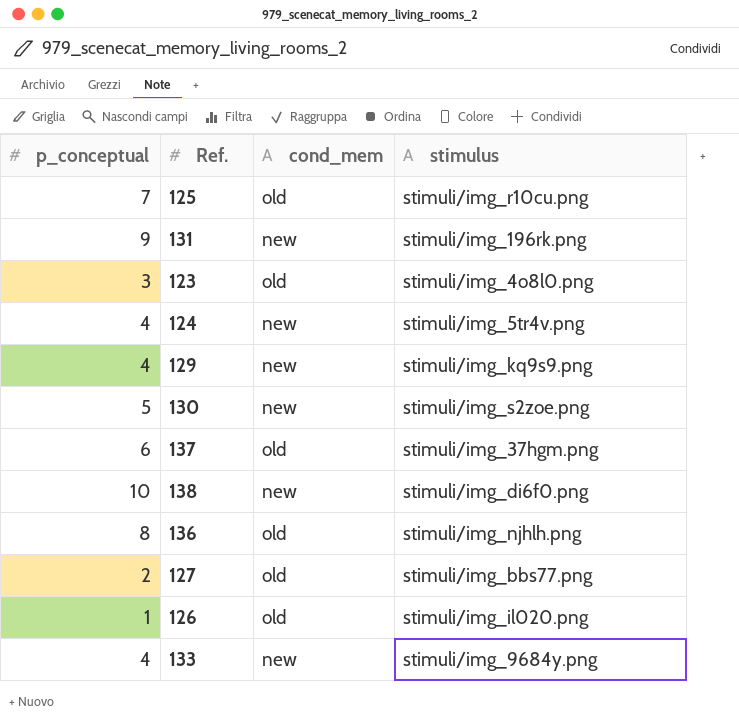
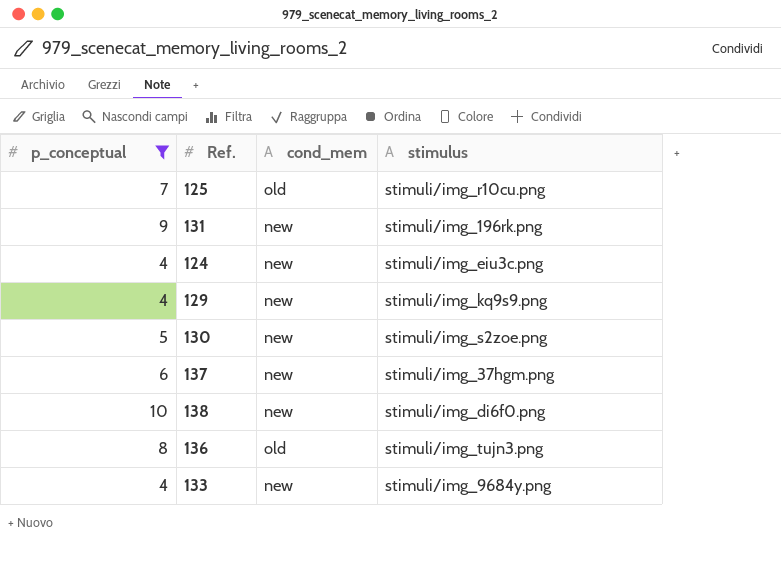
filter: none -> p_conceptual >= 4
124 | stimulus: stimuli/img_5tr4v.png -> stimuli/img_eiu3c.png
137 | cond_mem: old -> new
136 | stimulus: stimuli/img_njhlh.png -> stimuli/img_tujn3.png

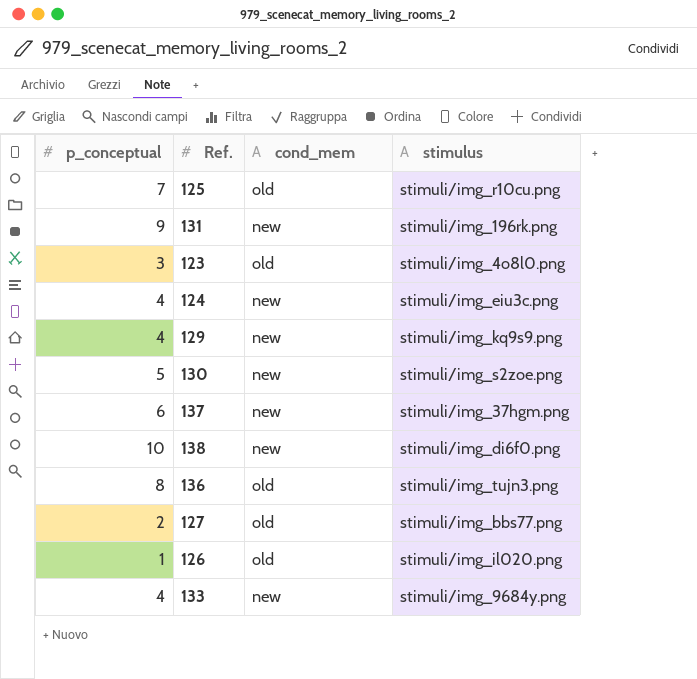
filter: p_conceptual >= 4 -> none

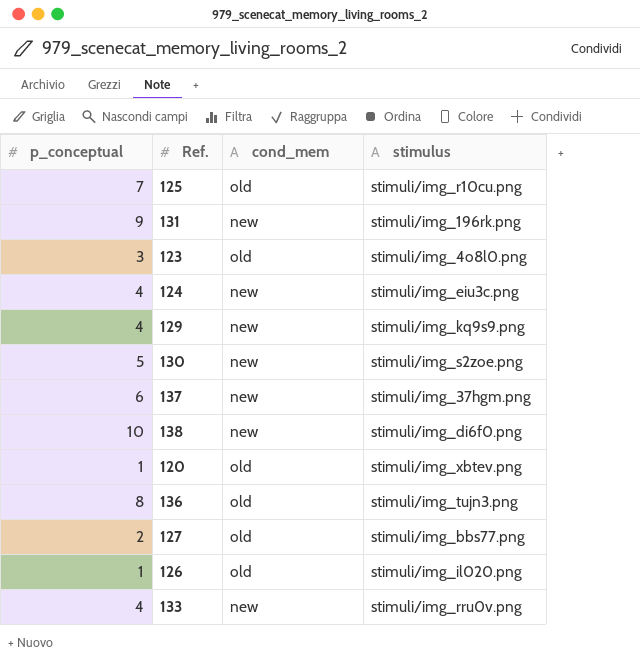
row 120: none -> 1 | old | stimuli/img_xbtev.png
133 | stimulus: stimuli/img_9684y.png -> stimuli/img_rru0v.png

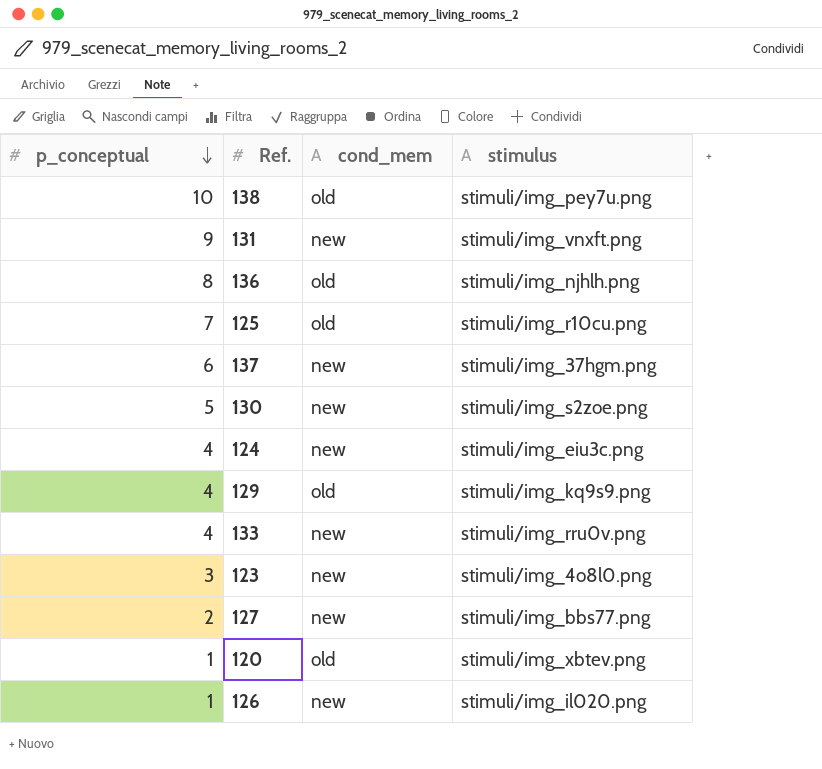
row order: none -> p_conceptual descending
138 | cond_mem: new -> old
138 | stimulus: stimuli/img_di6f0.png -> stimuli/img_pey7u.png
131 | stimulus: stimuli/img_196rk.png -> stimuli/img_vnxft.png
136 | stimulus: stimuli/img_tujn3.png -> stimuli/img_njhlh.png
129 | cond_mem: new -> old
123 | cond_mem: old -> new
127 | cond_mem: old -> new
126 | cond_mem: old -> new

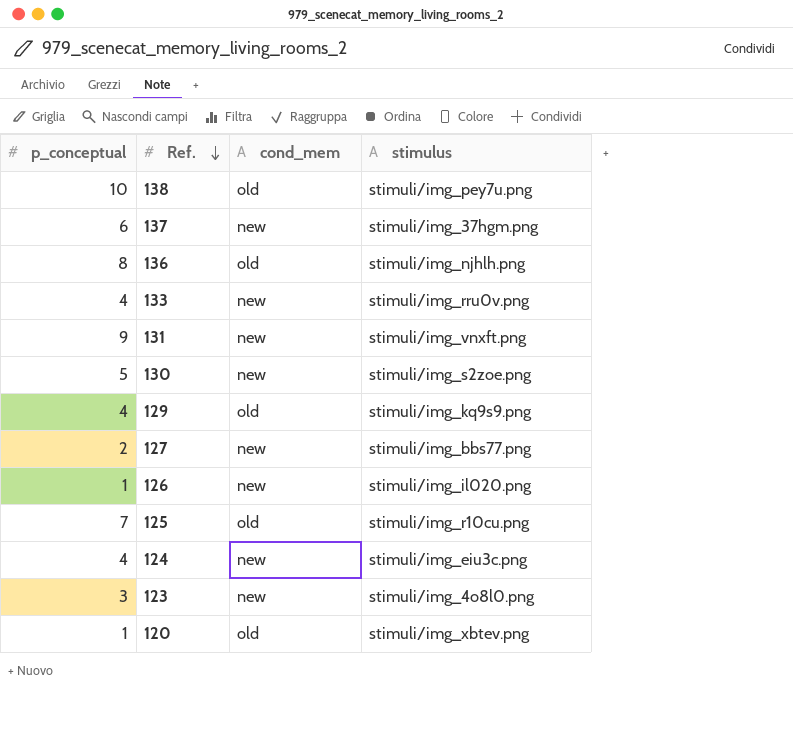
row order: p_conceptual descending -> Ref. descending

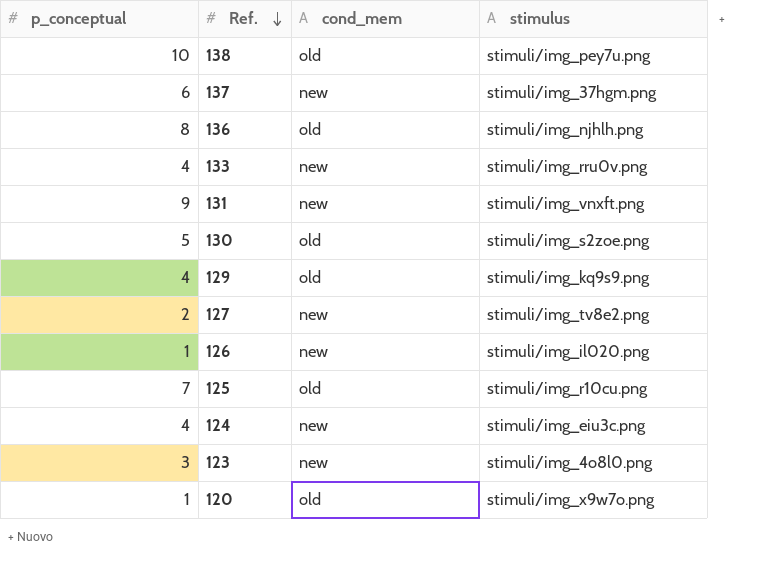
130 | cond_mem: new -> old
127 | stimulus: stimuli/img_bbs77.png -> stimuli/img_tv8e2.png
120 | stimulus: stimuli/img_xbtev.png -> stimuli/img_x9w7o.png

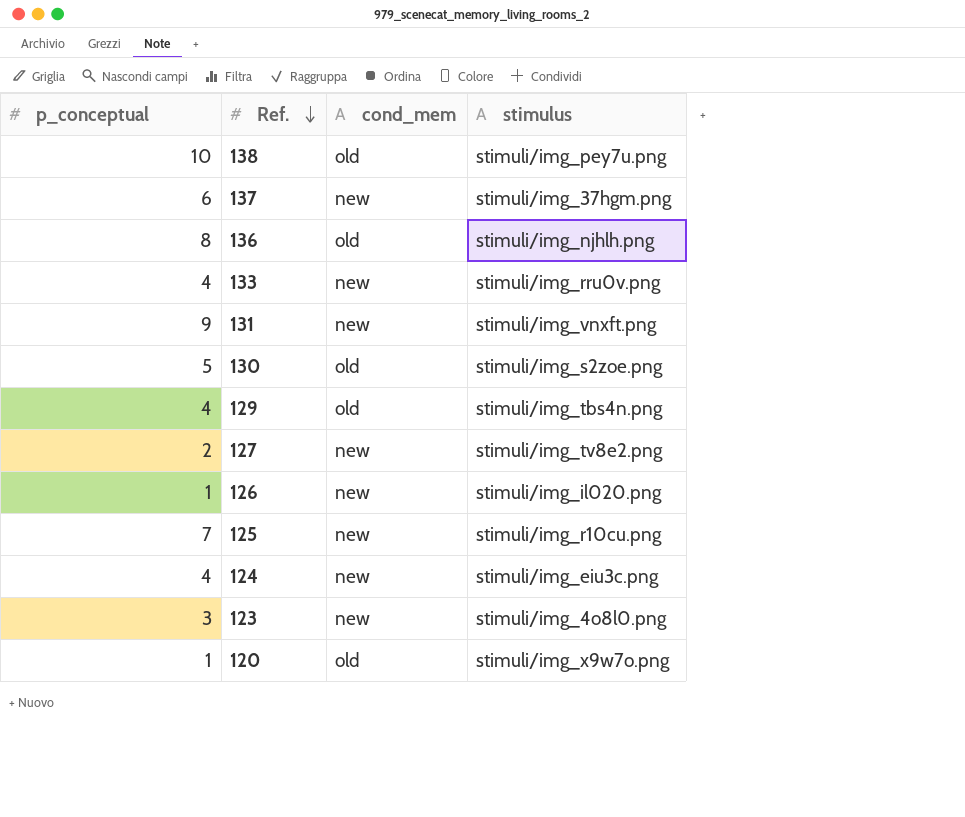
129 | stimulus: stimuli/img_kq9s9.png -> stimuli/img_tbs4n.png
125 | cond_mem: old -> new

